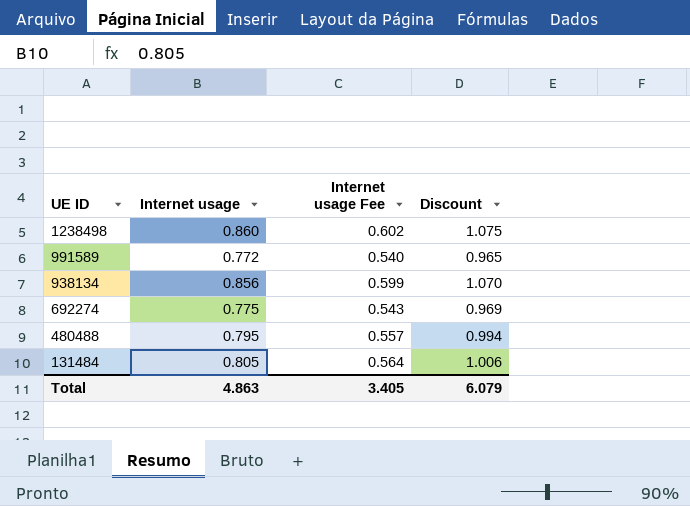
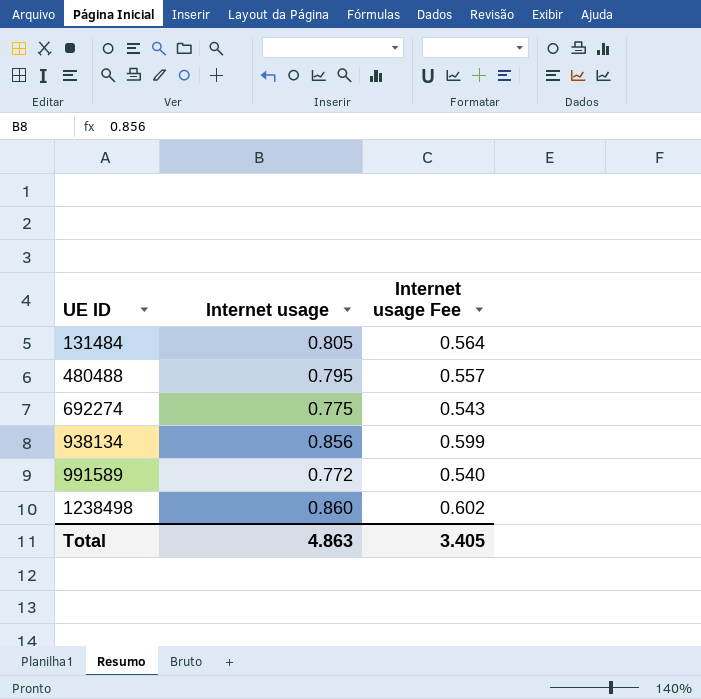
row order: UE ID descending -> UE ID ascending
column Discount | formula: [Internet usage] * 1.25 -> none

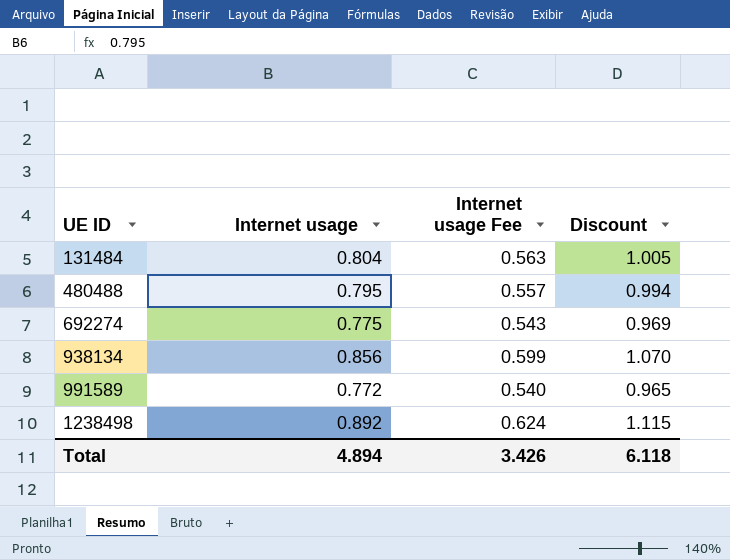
column Discount | formula: none -> [Internet usage] * 1.25
131484 | Internet usage: 0.805 -> 0.804
131484 | Internet usage Fee: 0.564 -> 0.563
1238498 | Internet usage: 0.860 -> 0.892
1238498 | Internet usage Fee: 0.602 -> 0.624
Total | Internet usage: 4.863 -> 4.894
Total | Internet usage Fee: 3.405 -> 3.426

